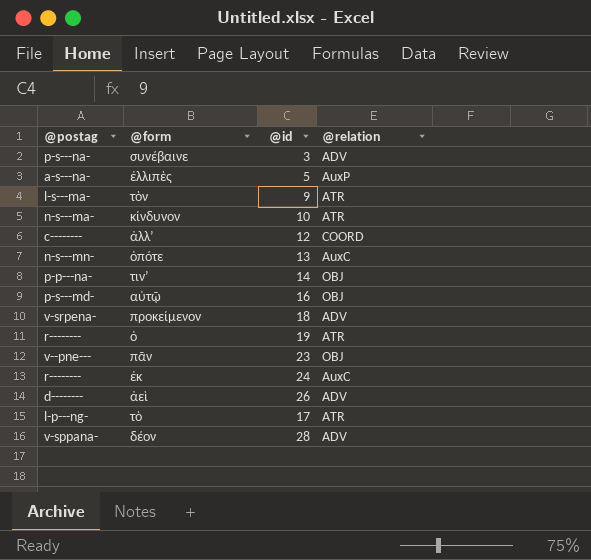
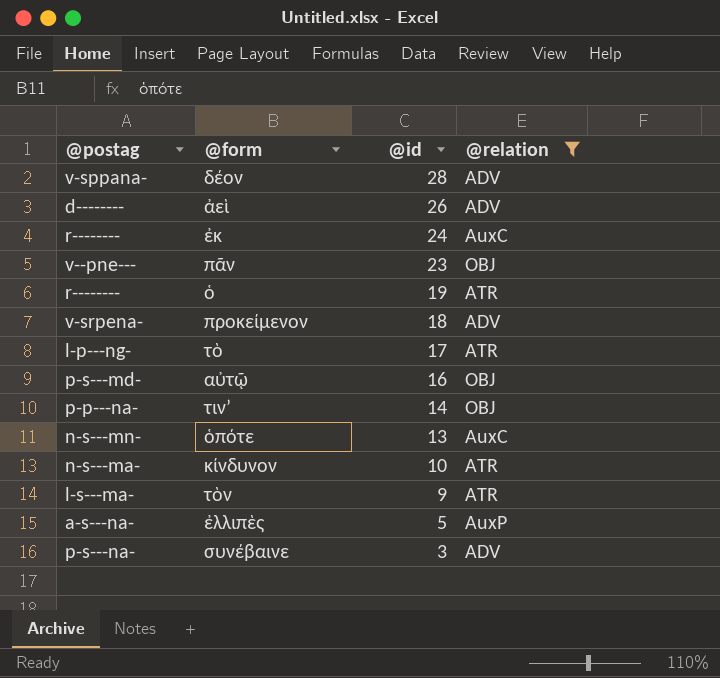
filter: none -> @relation != COORD
row order: none -> @id descending

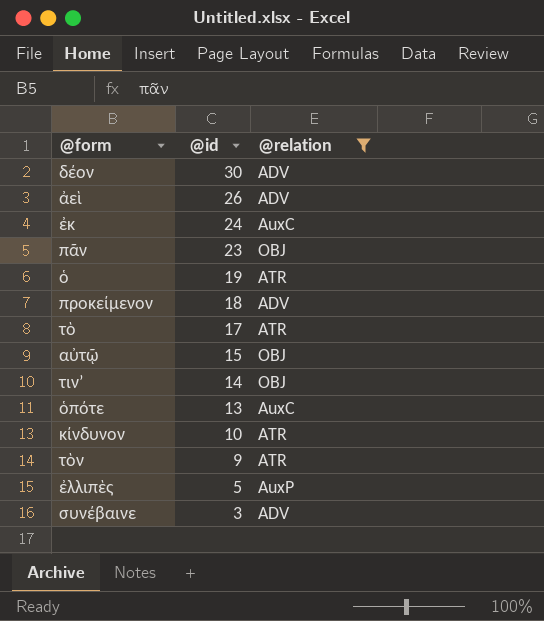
column @postag | position: 1 -> none
δέον | @id: 28 -> 30
αὐτῷ | @id: 16 -> 15

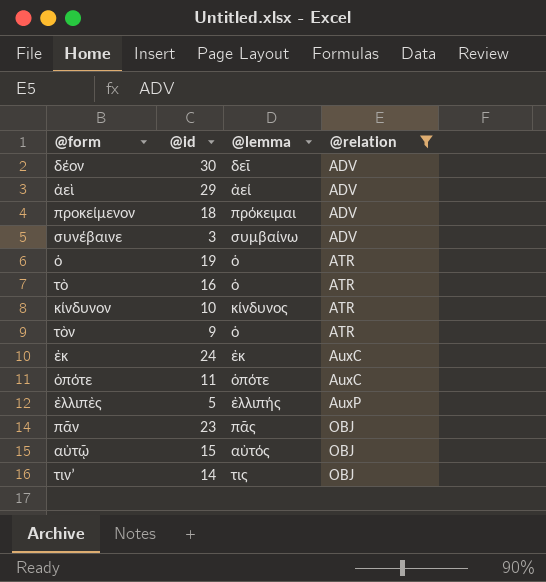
row order: @id descending -> @relation ascending
column @lemma | position: none -> 3
ἀεὶ | @id: 26 -> 29
τὸ | @id: 17 -> 16
ὁπότε | @id: 13 -> 11

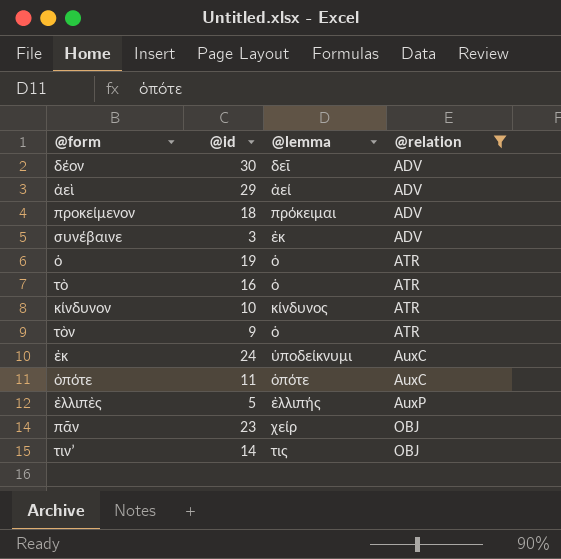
row αὐτῷ: 15 | αὐτός | OBJ -> none
συνέβαινε | @lemma: συμβαίνω -> ἐκ
ἐκ | @lemma: ἐκ -> ὑποδείκνυμι
πᾶν | @lemma: πᾶς -> χείρ

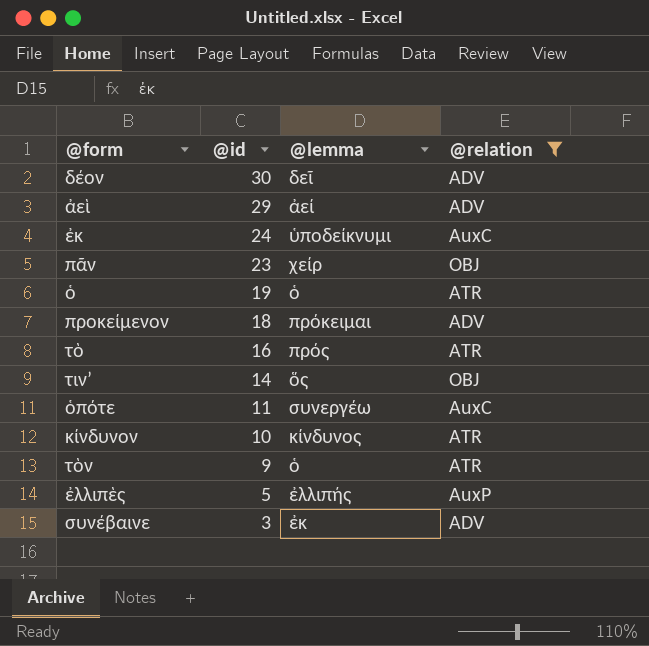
row order: @relation ascending -> @id descending
τὸ | @lemma: ὁ -> πρός
τινʼ | @lemma: τις -> ὅς
ὁπότε | @lemma: ὁπότε -> συνεργέω

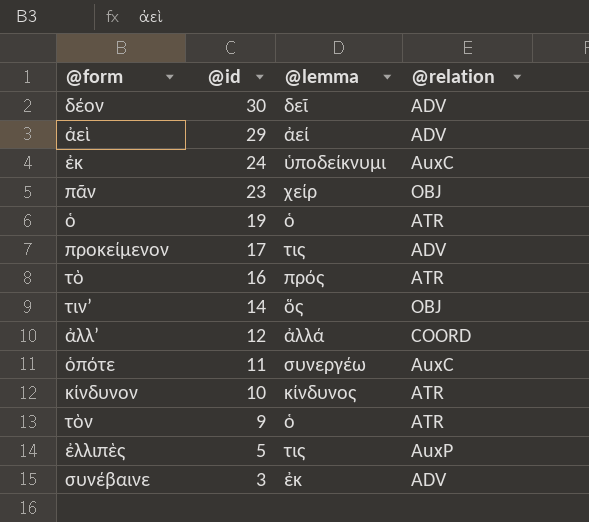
filter: @relation != COORD -> none
προκείμενον | @id: 18 -> 17
προκείμενον | @lemma: πρόκειμαι -> τις
ἐλλιπὲς | @lemma: ἐλλιπής -> τις

